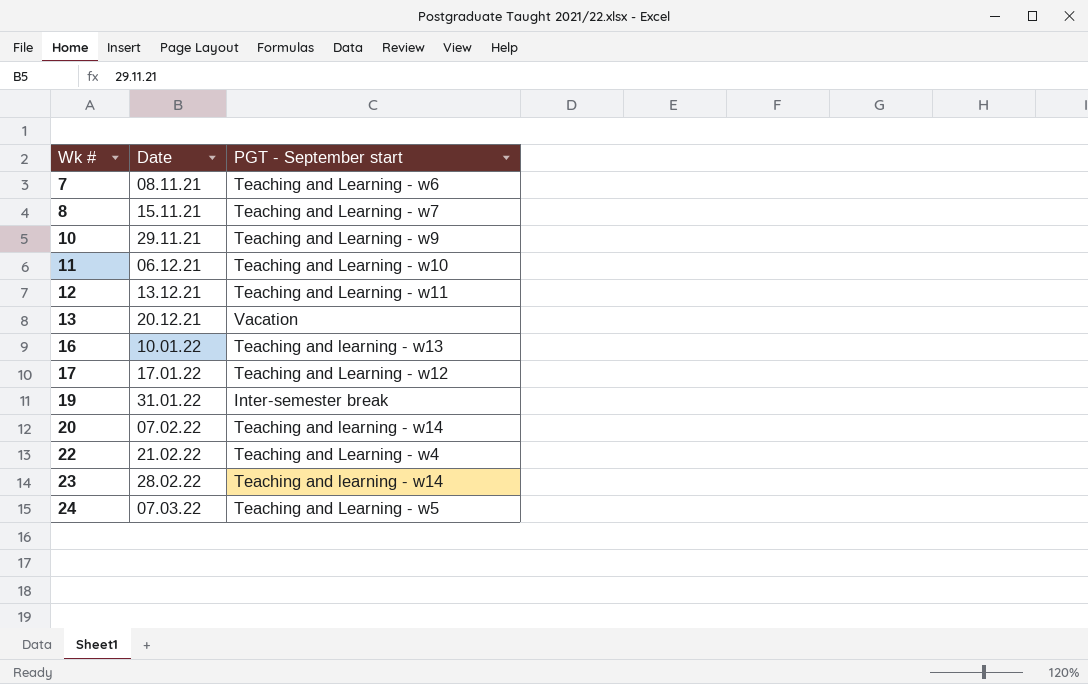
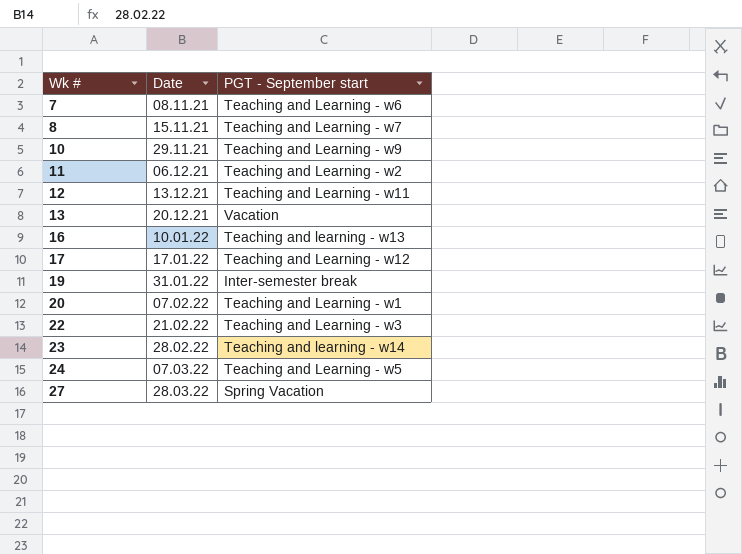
11 | PGT - September start: Teaching and Learning - w10 -> Teaching and Learning - w2
20 | PGT - September start: Teaching and learning - w14 -> Teaching and Learning - w1
22 | PGT - September start: Teaching and Learning - w4 -> Teaching and Learning - w3
row 27: none -> 28.03.22 | Spring Vacation

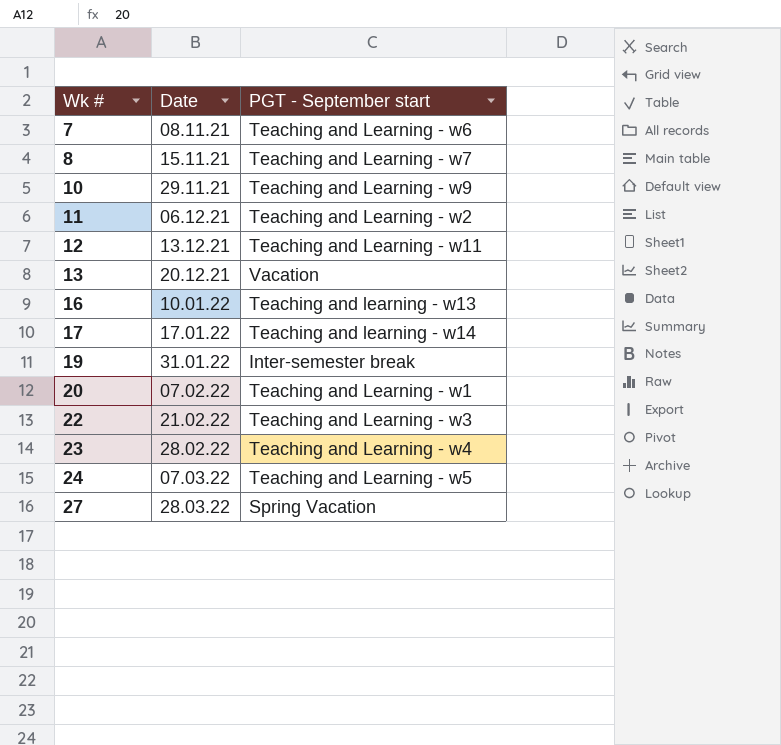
17 | PGT - September start: Teaching and Learning - w12 -> Teaching and learning - w14
23 | PGT - September start: Teaching and learning - w14 -> Teaching and Learning - w4

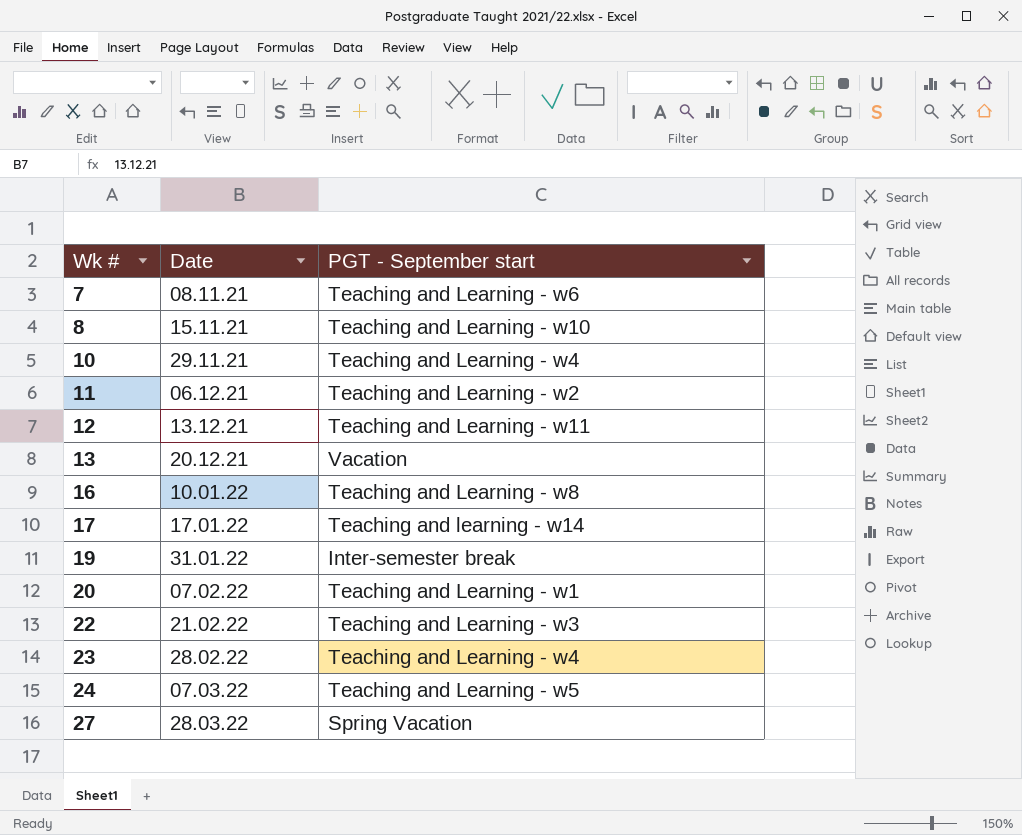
8 | PGT - September start: Teaching and Learning - w7 -> Teaching and Learning - w10
10 | PGT - September start: Teaching and Learning - w9 -> Teaching and Learning - w4
16 | PGT - September start: Teaching and learning - w13 -> Teaching and Learning - w8

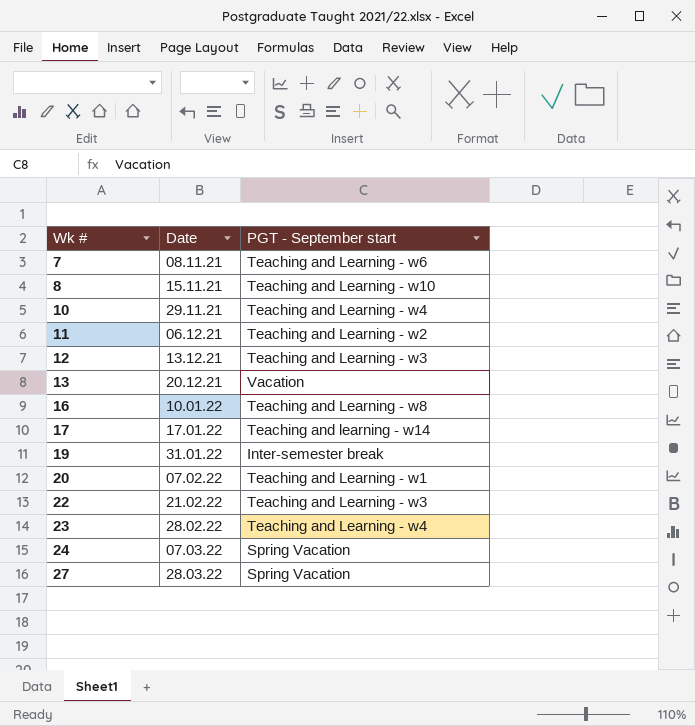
12 | PGT - September start: Teaching and Learning - w11 -> Teaching and Learning - w3
24 | PGT - September start: Teaching and Learning - w5 -> Spring Vacation

